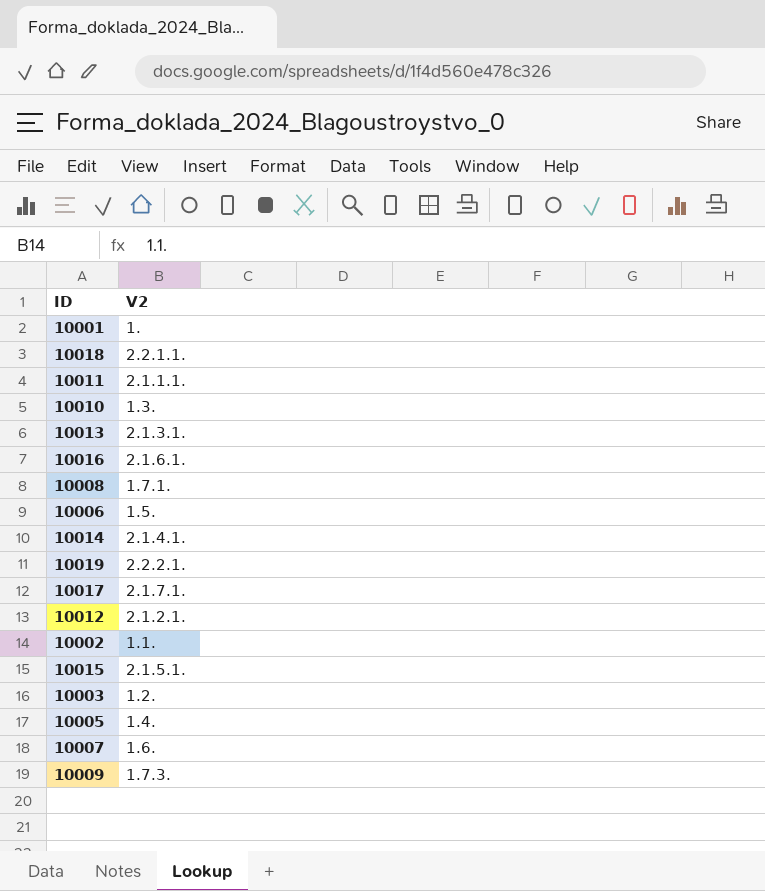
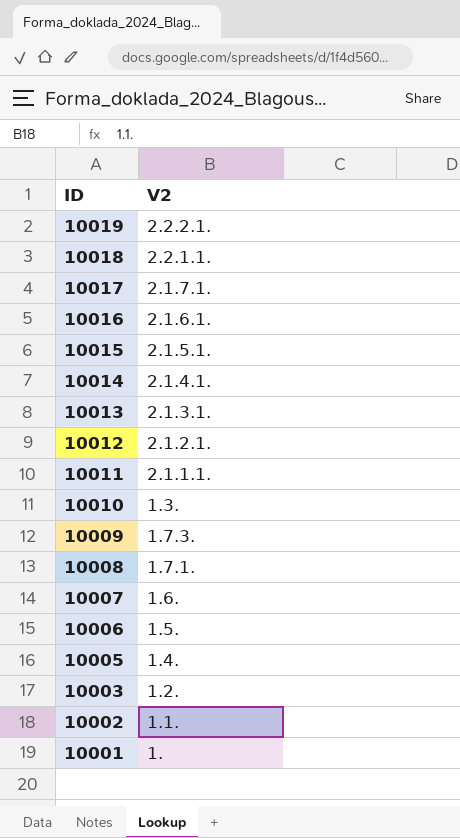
row order: none -> ID descending

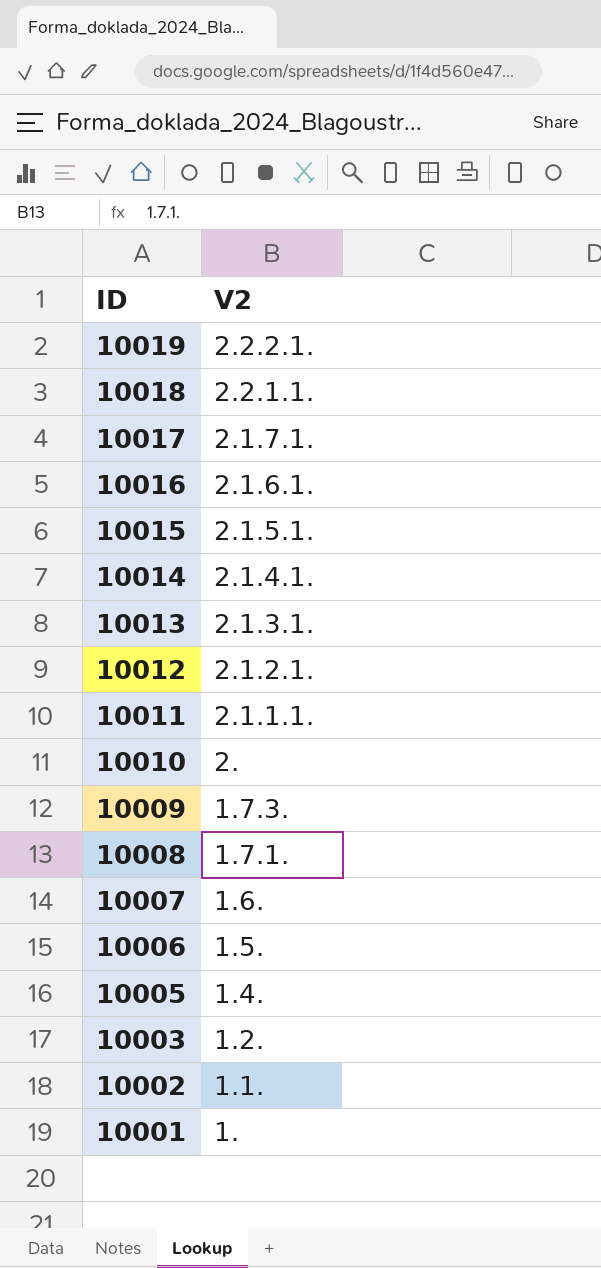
10010 | V2: 1.3. -> 2.

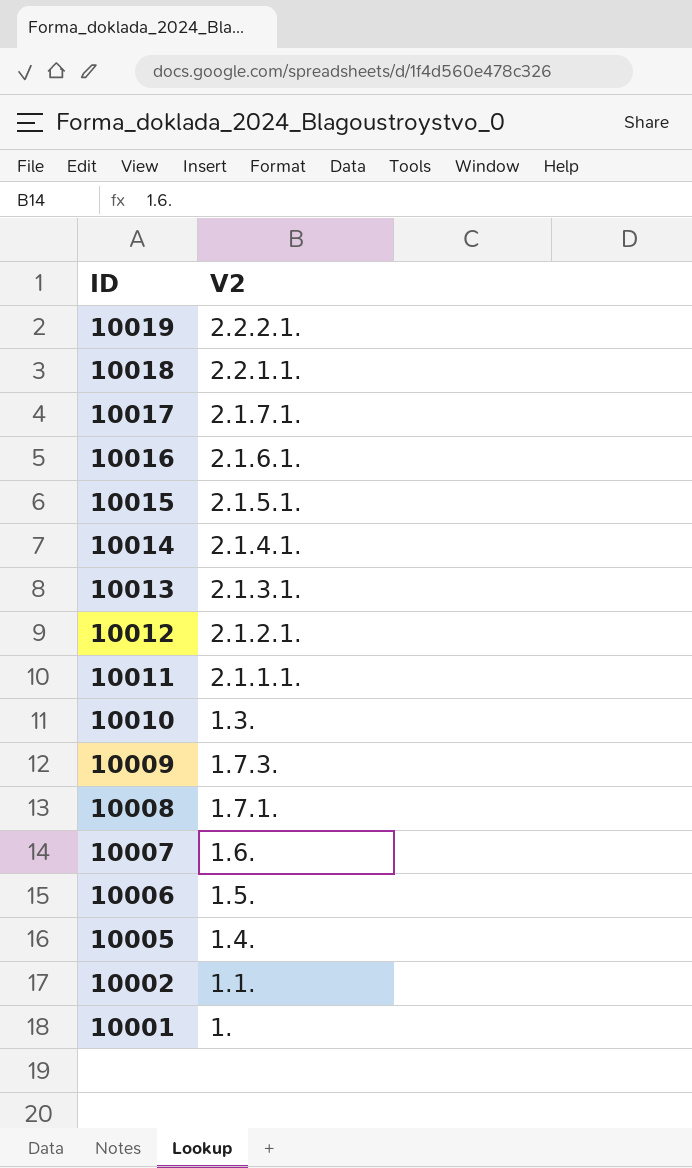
row 10003: 1.2. -> none
10010 | V2: 2. -> 1.3.

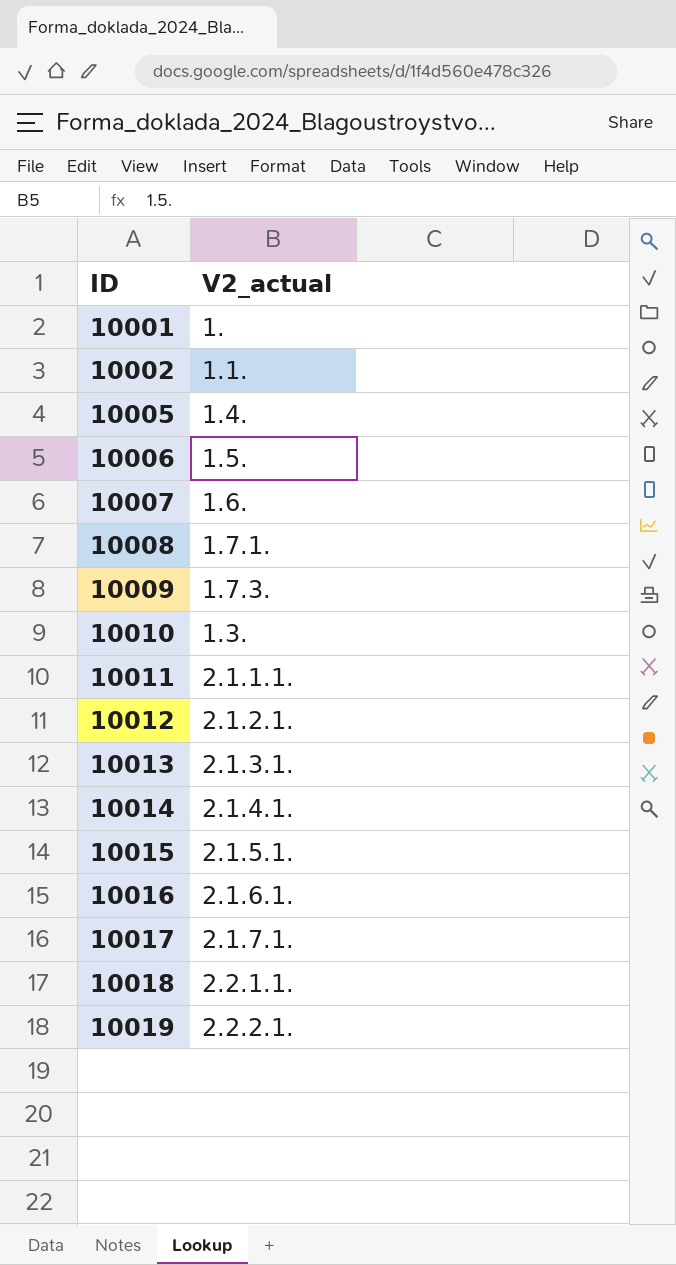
row order: ID descending -> ID ascending
column name: V2 -> V2_actual

